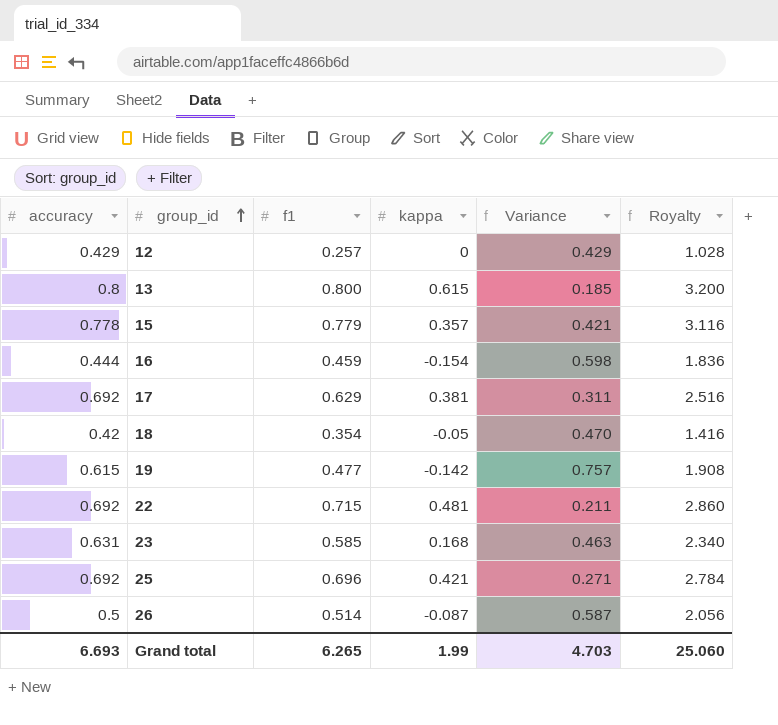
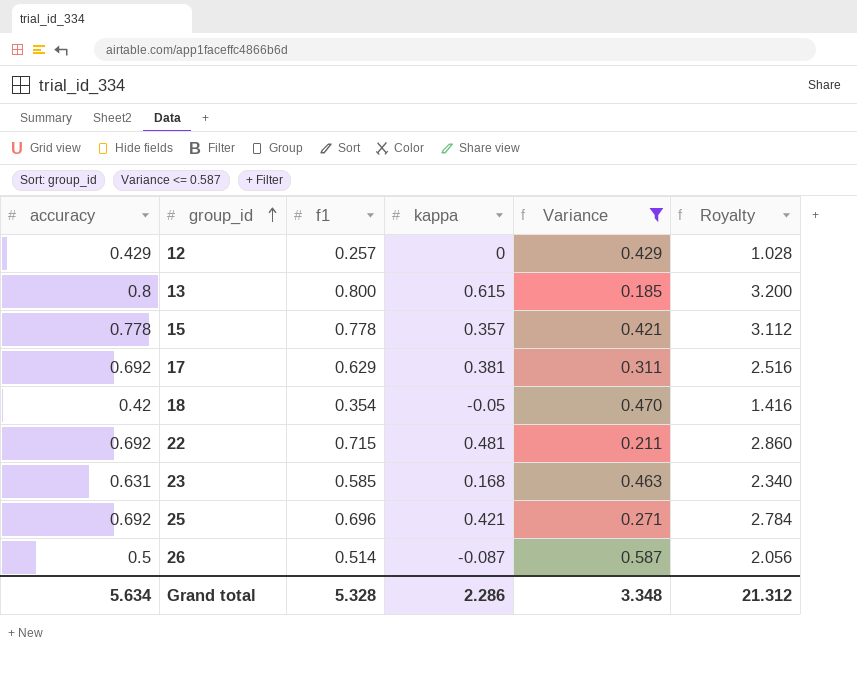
filter: none -> Variance <= 0.587
15 | f1: 0.779 -> 0.778
15 | Royalty: 3.116 -> 3.112
Grand total | accuracy: 6.693 -> 5.634
Grand total | f1: 6.265 -> 5.328
Grand total | kappa: 1.99 -> 2.286
Grand total | Variance: 4.703 -> 3.348
Grand total | Royalty: 25.060 -> 21.312

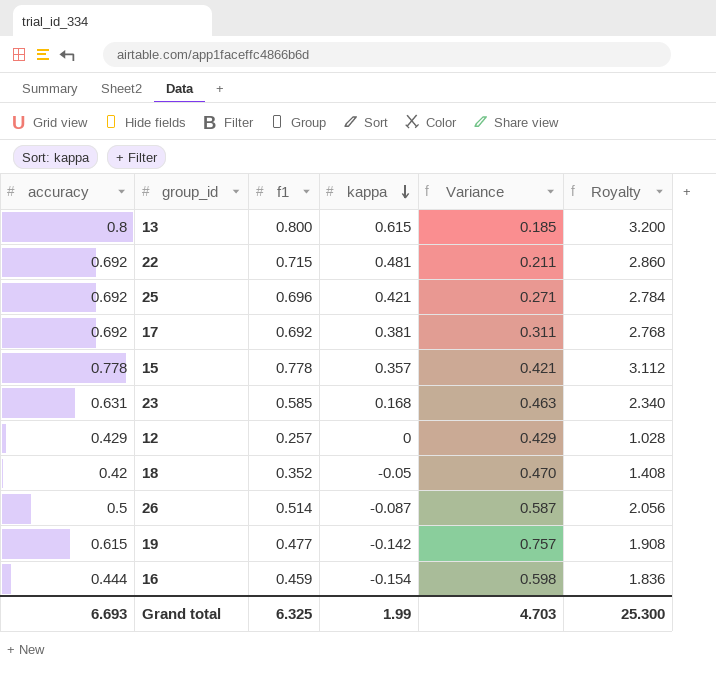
filter: Variance <= 0.587 -> none
row order: group_id ascending -> kappa descending
17 | f1: 0.629 -> 0.692
17 | Royalty: 2.516 -> 2.768
18 | f1: 0.354 -> 0.352
18 | Royalty: 1.416 -> 1.408
Grand total | accuracy: 5.634 -> 6.693
Grand total | f1: 5.328 -> 6.325
Grand total | kappa: 2.286 -> 1.99
Grand total | Variance: 3.348 -> 4.703
Grand total | Royalty: 21.312 -> 25.300

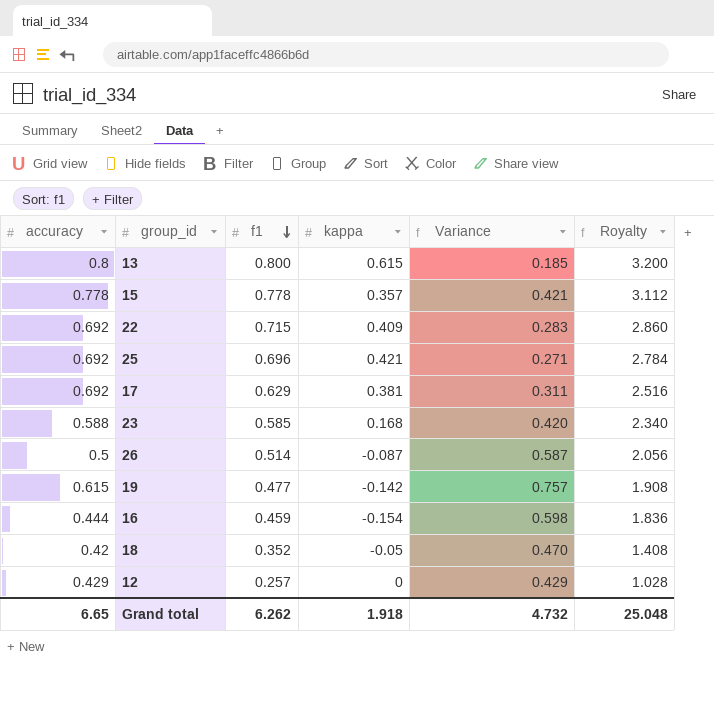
row order: kappa descending -> f1 descending
22 | kappa: 0.481 -> 0.409
22 | Variance: 0.211 -> 0.283
17 | f1: 0.692 -> 0.629
17 | Royalty: 2.768 -> 2.516
23 | accuracy: 0.631 -> 0.588
23 | Variance: 0.463 -> 0.420
Grand total | accuracy: 6.693 -> 6.65
Grand total | f1: 6.325 -> 6.262
Grand total | kappa: 1.99 -> 1.918
Grand total | Variance: 4.703 -> 4.732
Grand total | Royalty: 25.300 -> 25.048

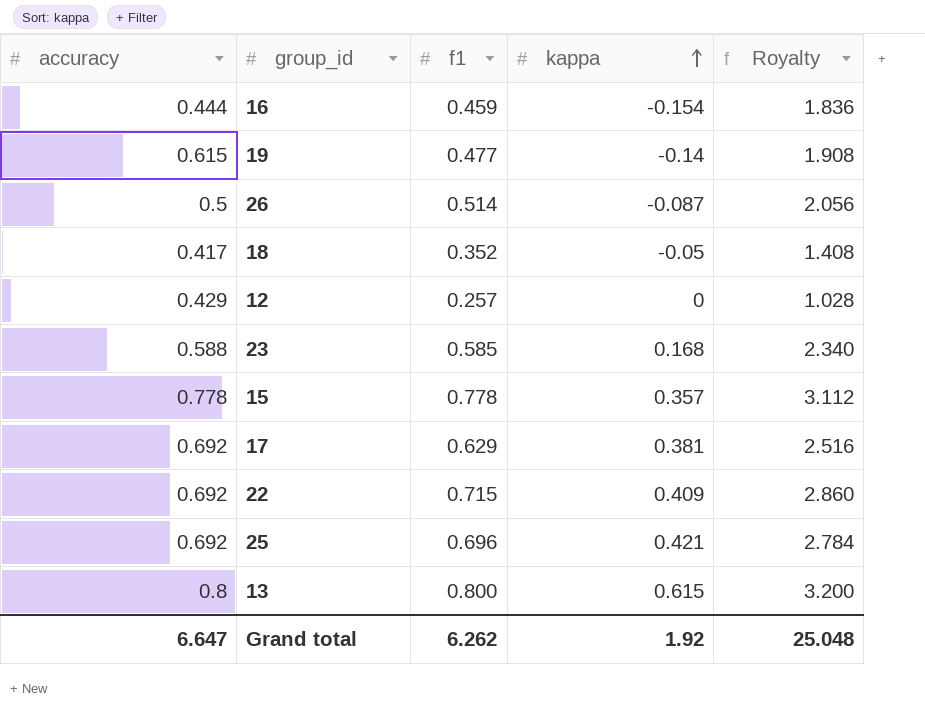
row order: f1 descending -> kappa ascending
column Variance | formula: [accuracy] - [kappa] -> none
19 | kappa: -0.142 -> -0.14
18 | accuracy: 0.42 -> 0.417
Grand total | accuracy: 6.65 -> 6.647
Grand total | kappa: 1.918 -> 1.92

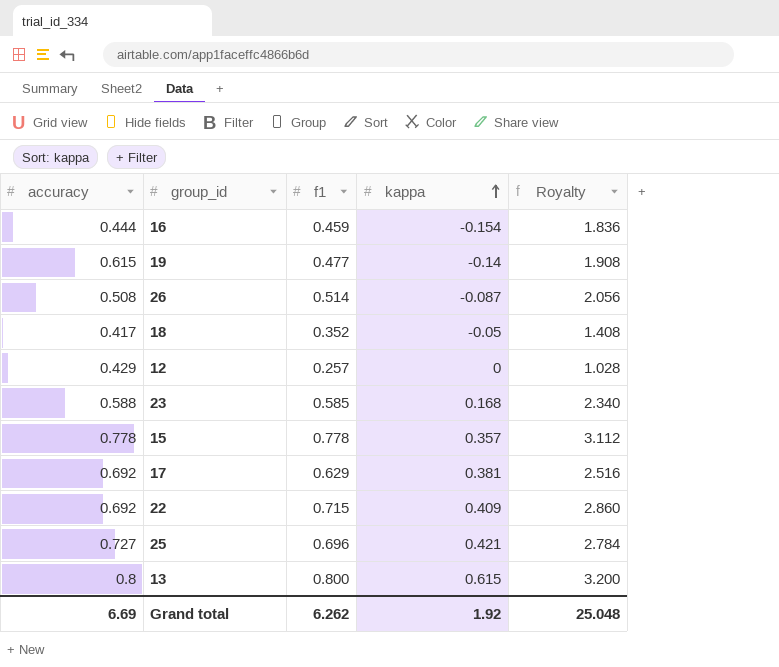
26 | accuracy: 0.5 -> 0.508
25 | accuracy: 0.692 -> 0.727
Grand total | accuracy: 6.647 -> 6.69

